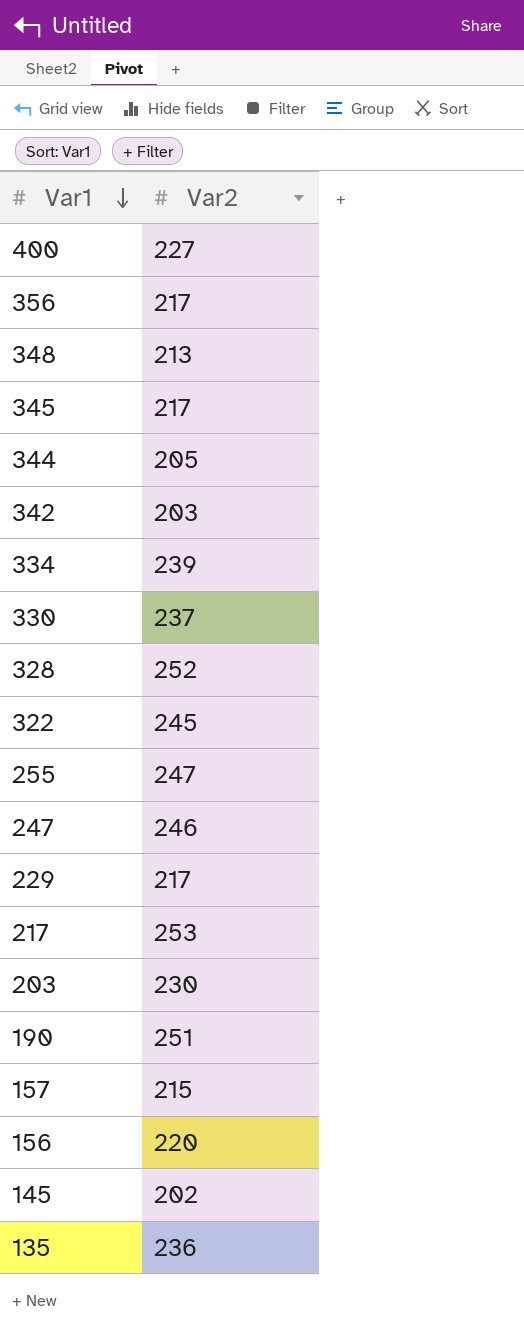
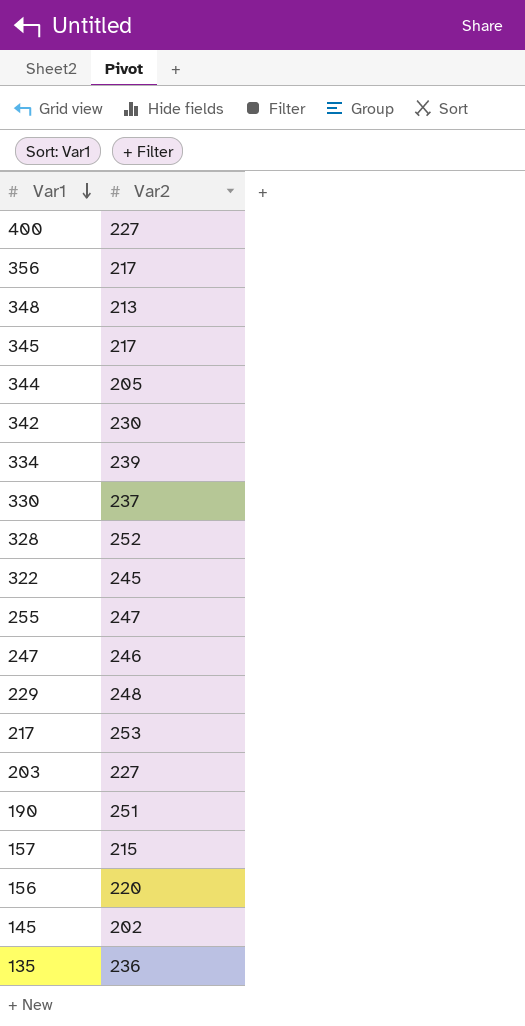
342 | Var2: 203 -> 230
229 | Var2: 217 -> 248
203 | Var2: 230 -> 227

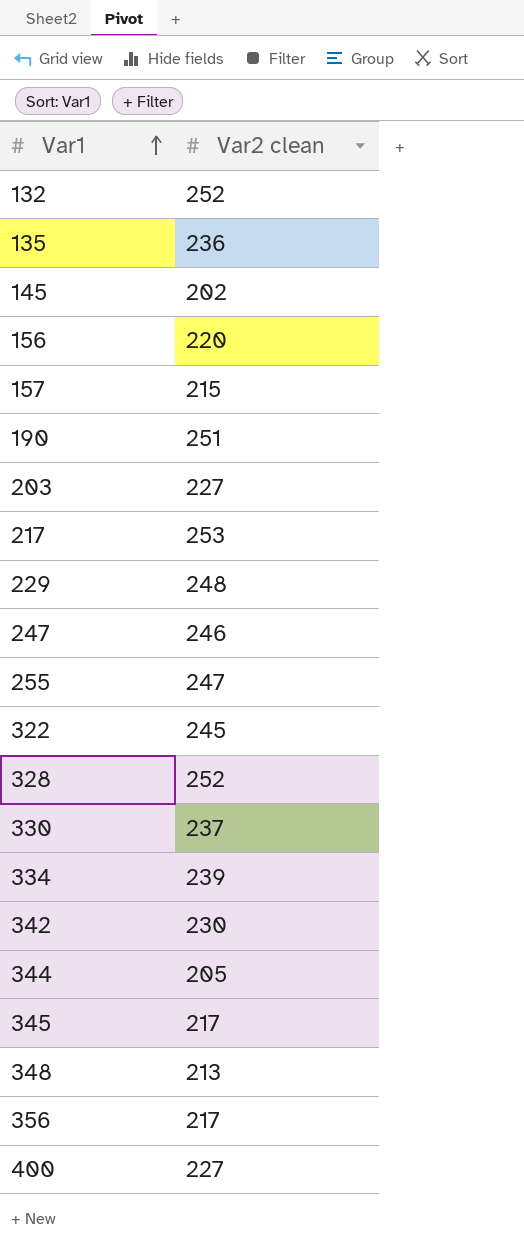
row order: Var1 descending -> Var1 ascending
column name: Var2 -> Var2 clean
row 132: none -> 252

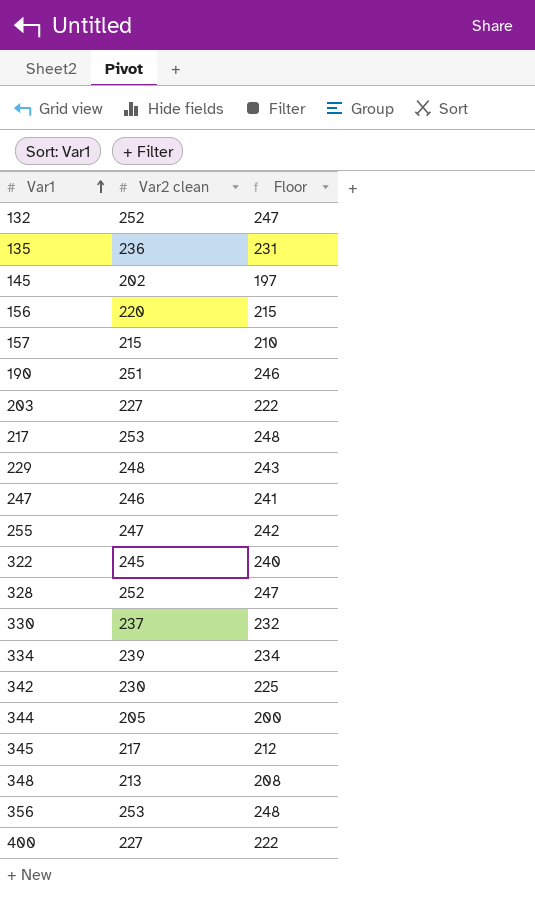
column Floor | formula: none -> [Var2 clean] - 5
356 | Var2 clean: 217 -> 253

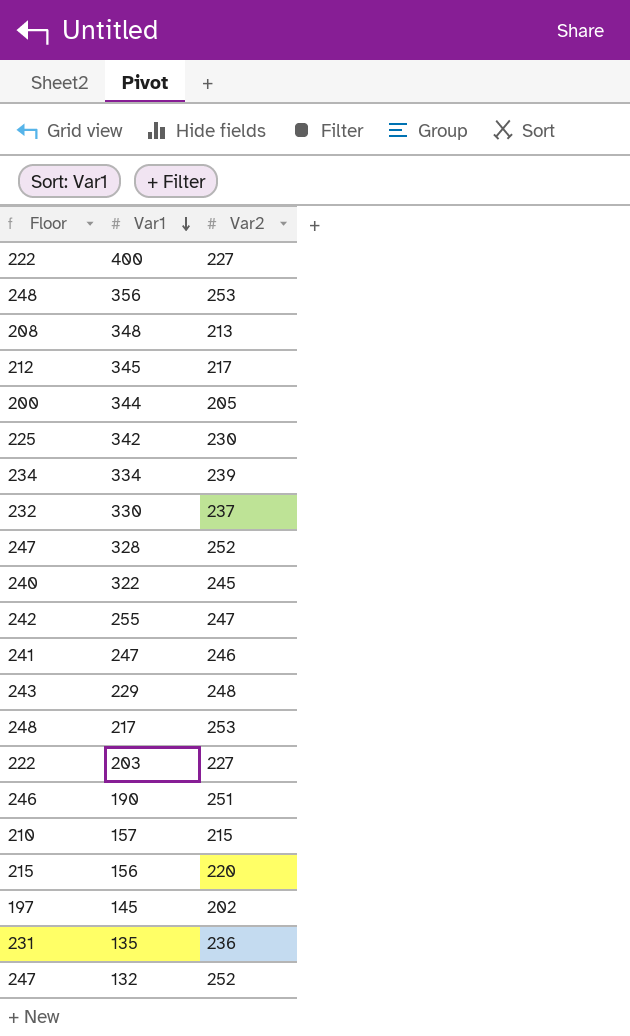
row order: Var1 ascending -> Var1 descending
column Floor | position: 3 -> 1
column name: Var2 clean -> Var2

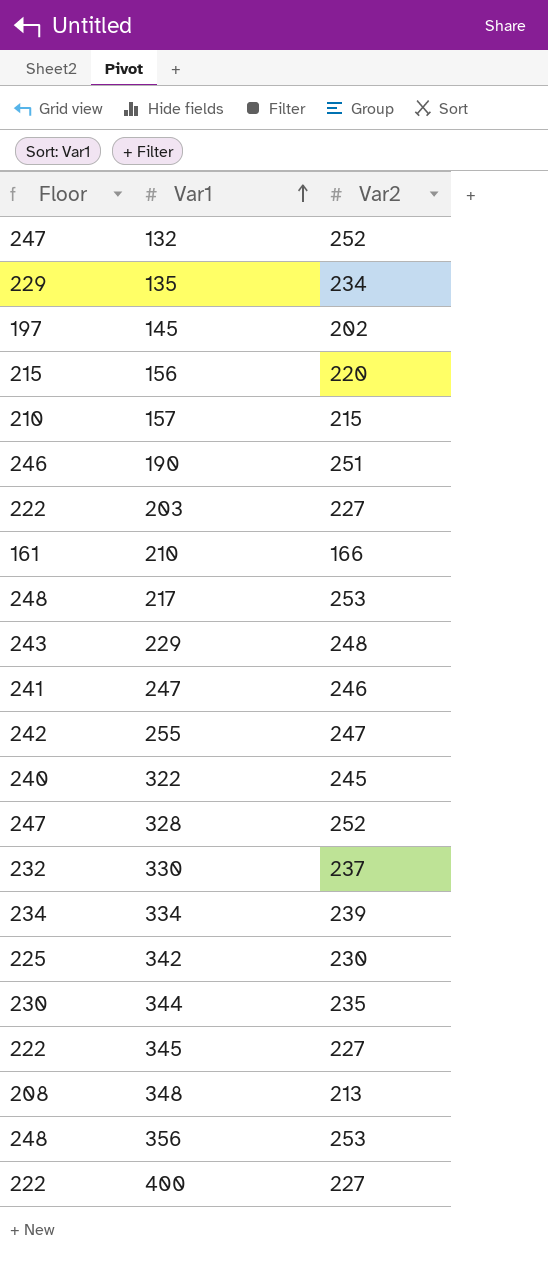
row order: Var1 descending -> Var1 ascending
135 | Floor: 231 -> 229
135 | Var2: 236 -> 234
row 210: none -> 161 | 166
344 | Floor: 200 -> 230
344 | Var2: 205 -> 235
345 | Floor: 212 -> 222
345 | Var2: 217 -> 227

